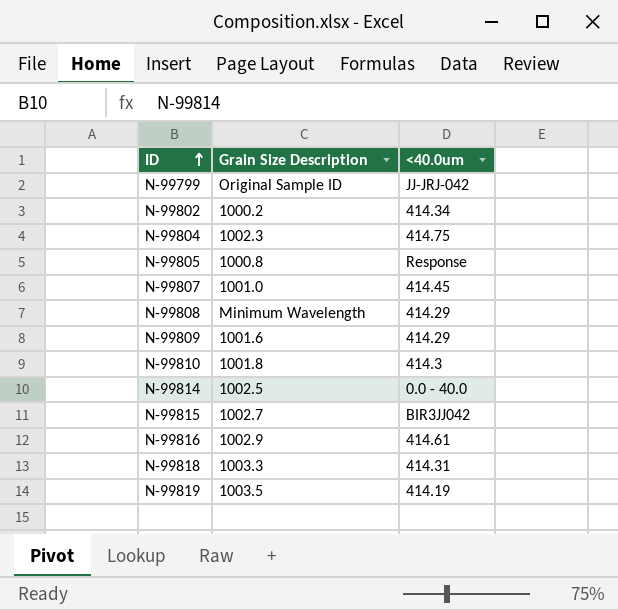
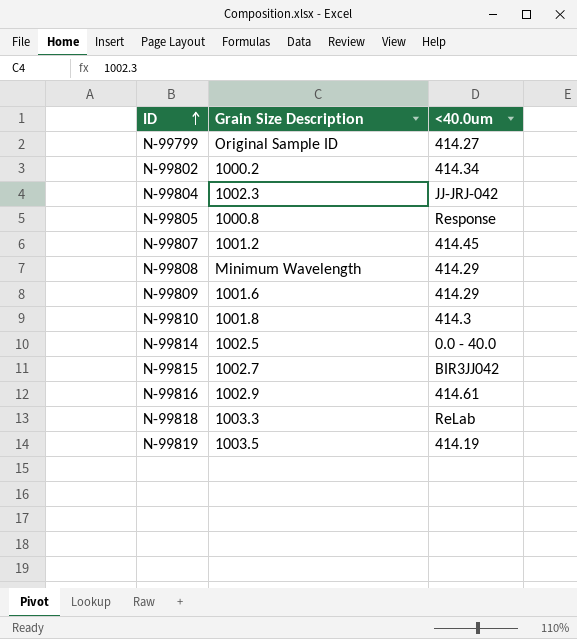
N-99799 | <40.0um: JJ-JRJ-042 -> 414.27
N-99804 | <40.0um: 414.75 -> JJ-JRJ-042
N-99807 | Grain Size Description: 1001.0 -> 1001.2
N-99818 | <40.0um: 414.31 -> ReLab

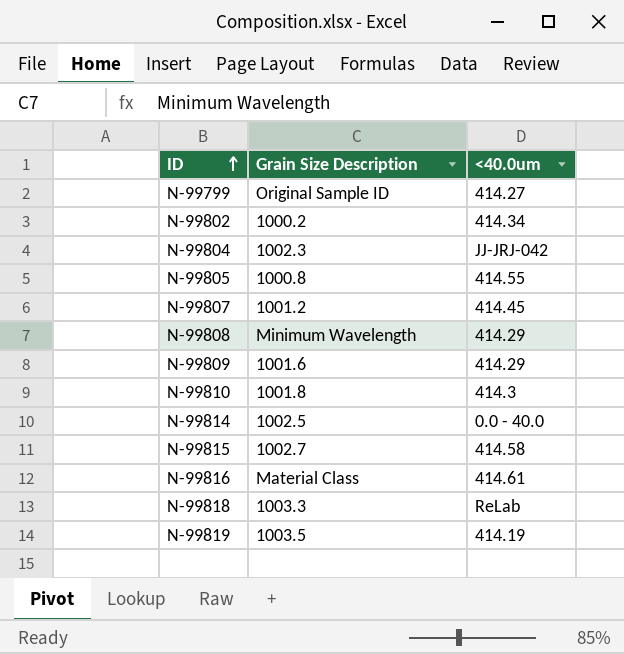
N-99805 | <40.0um: Response -> 414.55
N-99815 | <40.0um: BIR3JJ042 -> 414.58
N-99816 | Grain Size Description: 1002.9 -> Material Class

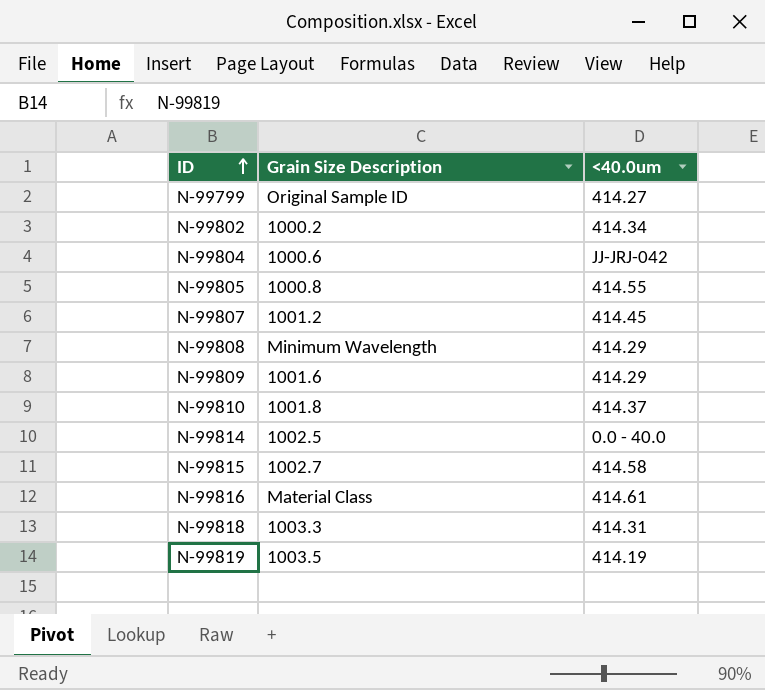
N-99804 | Grain Size Description: 1002.3 -> 1000.6
N-99810 | <40.0um: 414.3 -> 414.37
N-99818 | <40.0um: ReLab -> 414.31

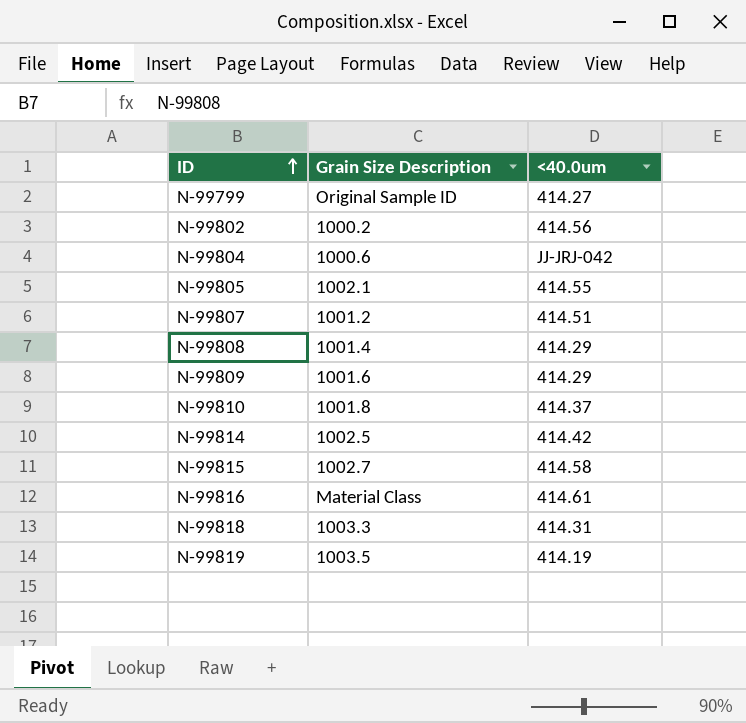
N-99802 | <40.0um: 414.34 -> 414.56
N-99805 | Grain Size Description: 1000.8 -> 1002.1
N-99807 | <40.0um: 414.45 -> 414.51
N-99808 | Grain Size Description: Minimum Wavelength -> 1001.4
N-99814 | <40.0um: 0.0 - 40.0 -> 414.42

